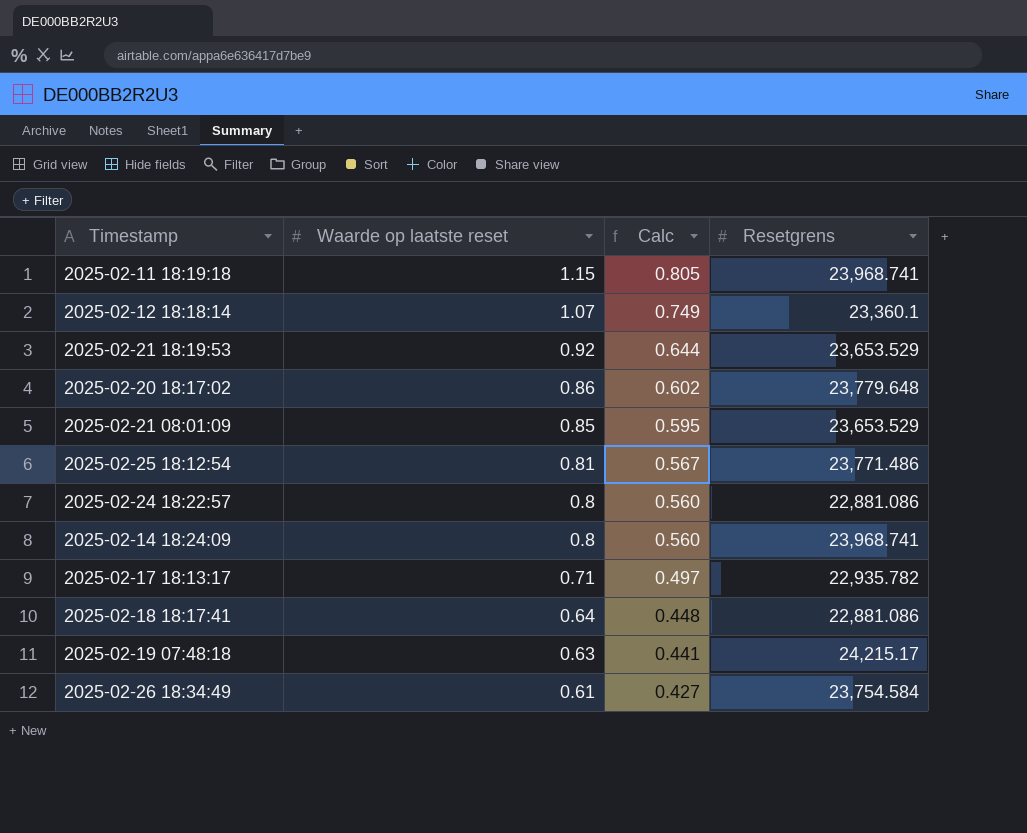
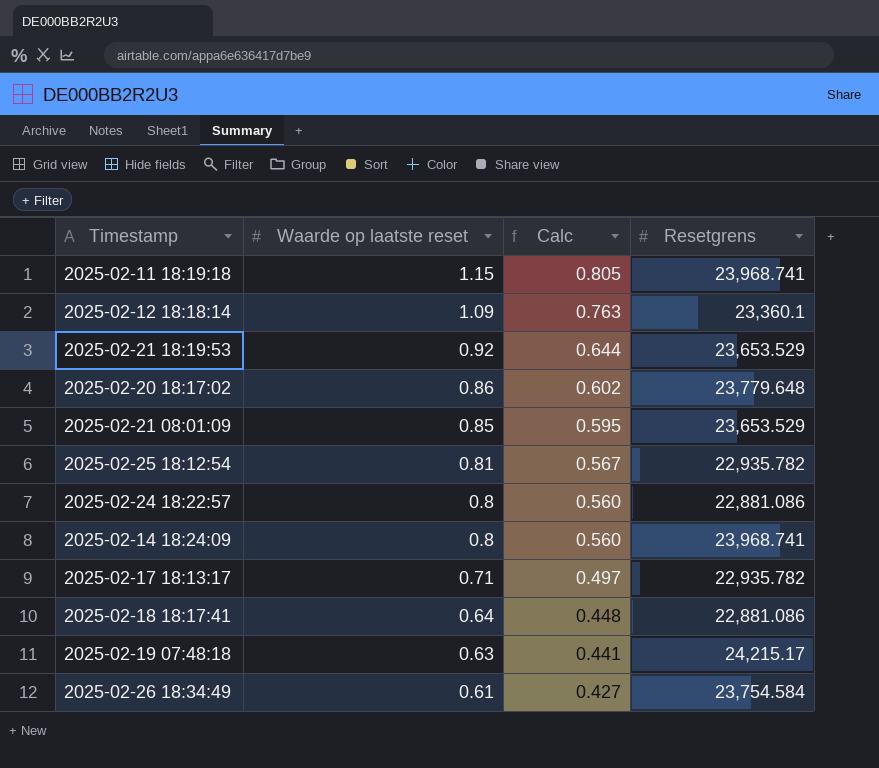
2025-02-12 18:18:14 | Waarde op laatste reset: 1.07 -> 1.09
2025-02-12 18:18:14 | Calc: 0.749 -> 0.763
2025-02-25 18:12:54 | Resetgrens: 23,771.486 -> 22,935.782

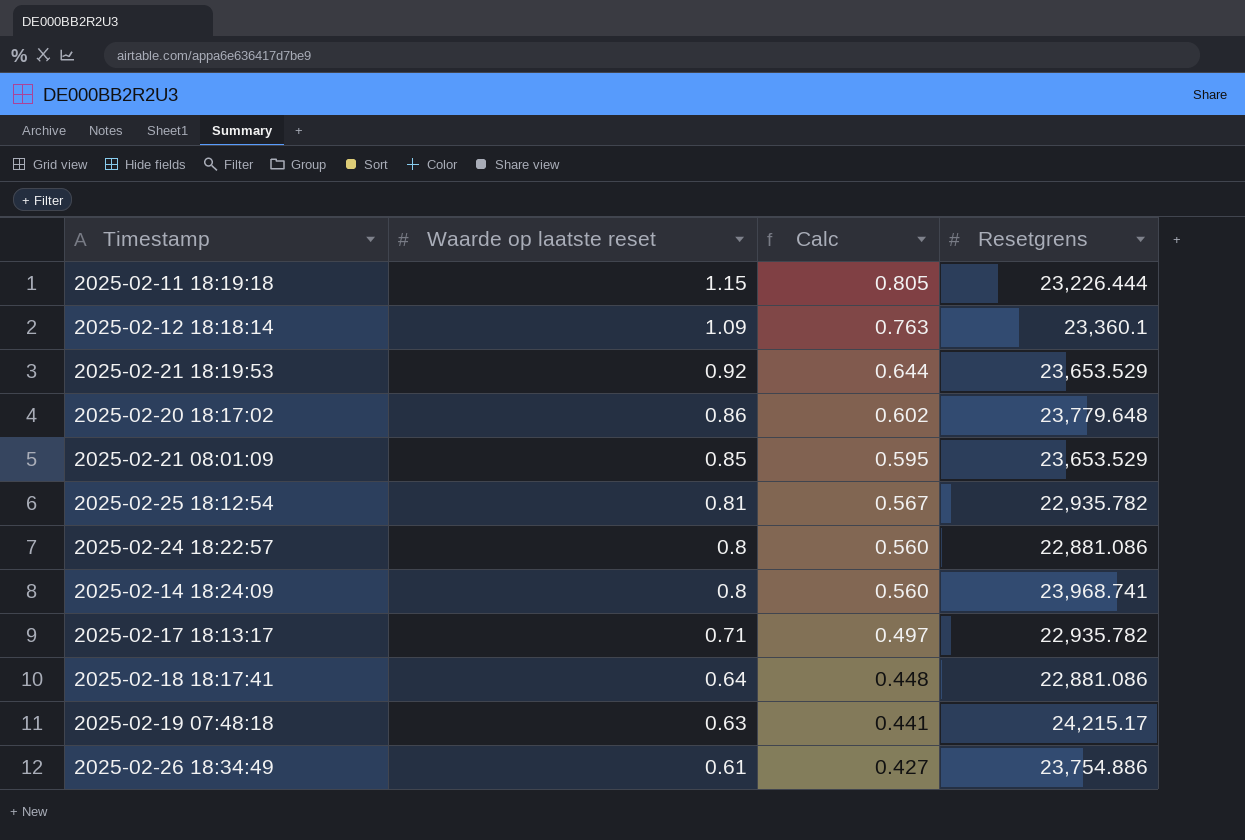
2025-02-11 18:19:18 | Resetgrens: 23,968.741 -> 23,226.444
2025-02-26 18:34:49 | Resetgrens: 23,754.584 -> 23,754.886

